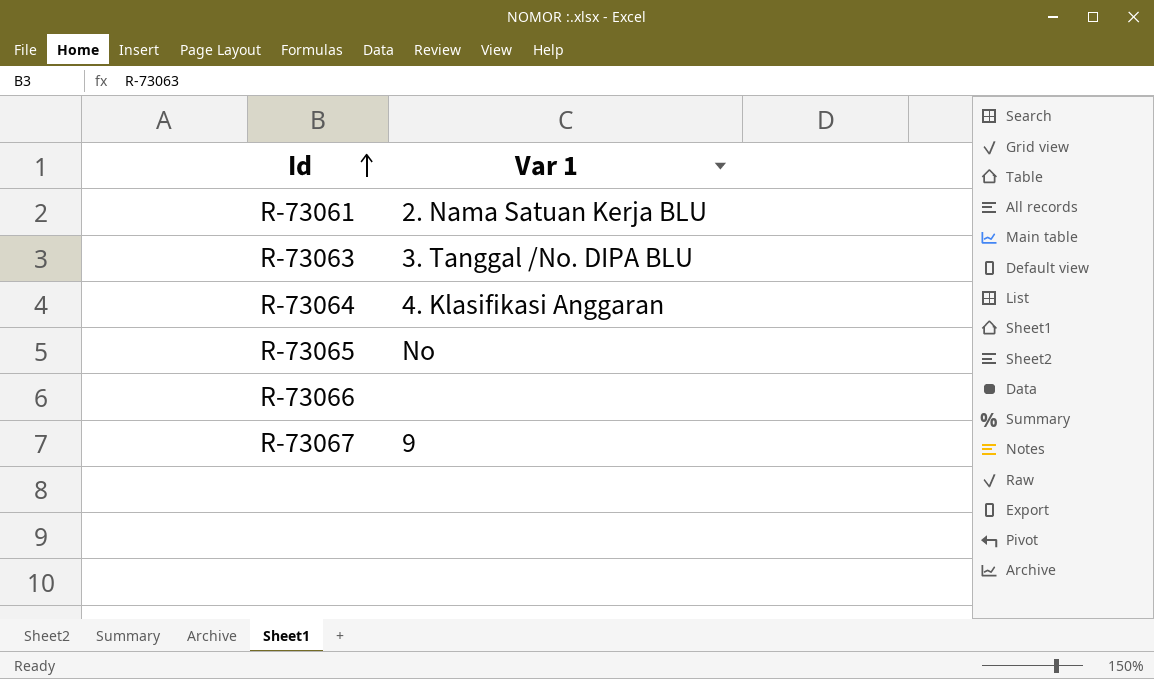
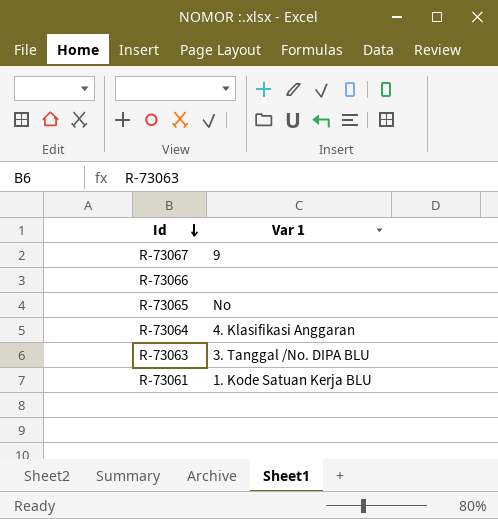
row order: Id ascending -> Id descending
R-73061 | Var 1: 2. Nama Satuan Kerja BLU -> 1. Kode Satuan Kerja BLU

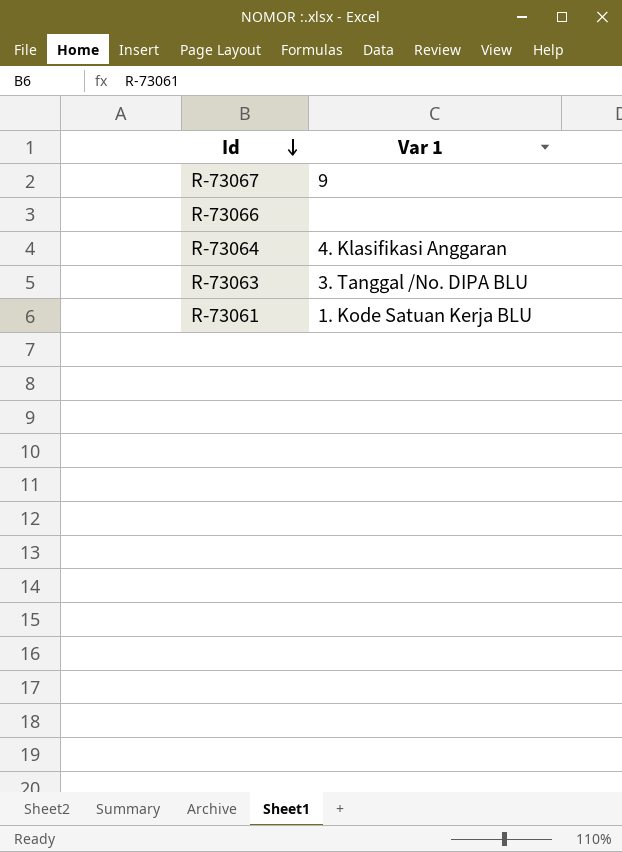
row R-73065: No -> none

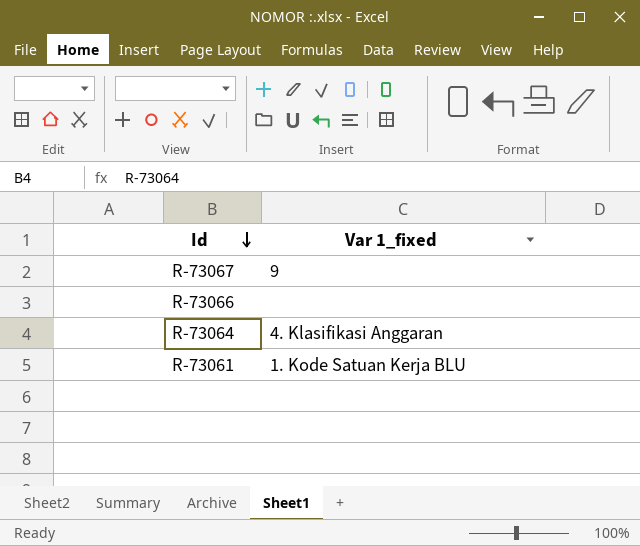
column name: Var 1 -> Var 1_fixed
row R-73063: 3. Tanggal /No. DIPA BLU -> none

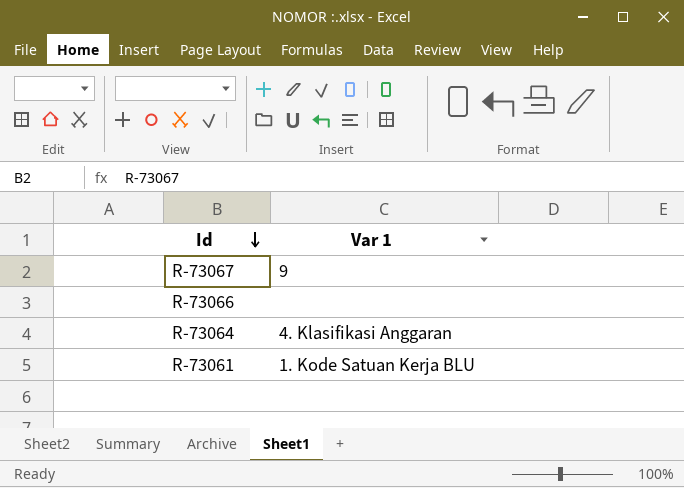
column name: Var 1_fixed -> Var 1

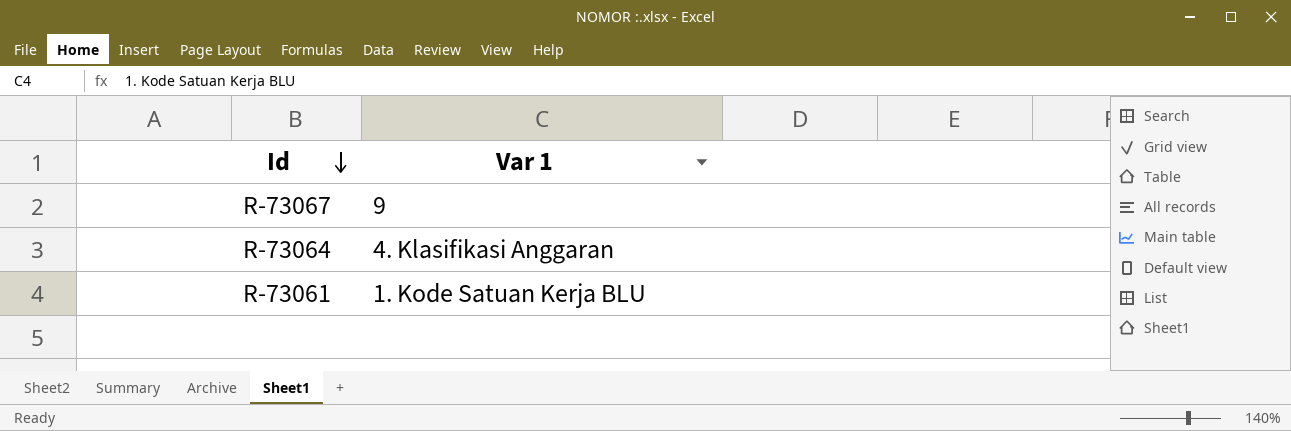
row R-73066: none -> none

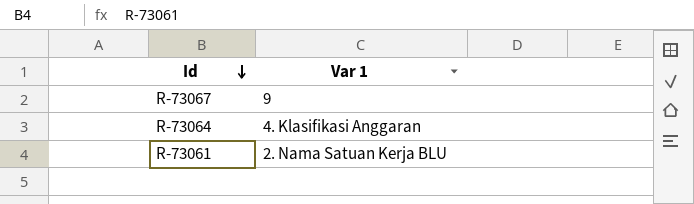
R-73061 | Var 1: 1. Kode Satuan Kerja BLU -> 2. Nama Satuan Kerja BLU

